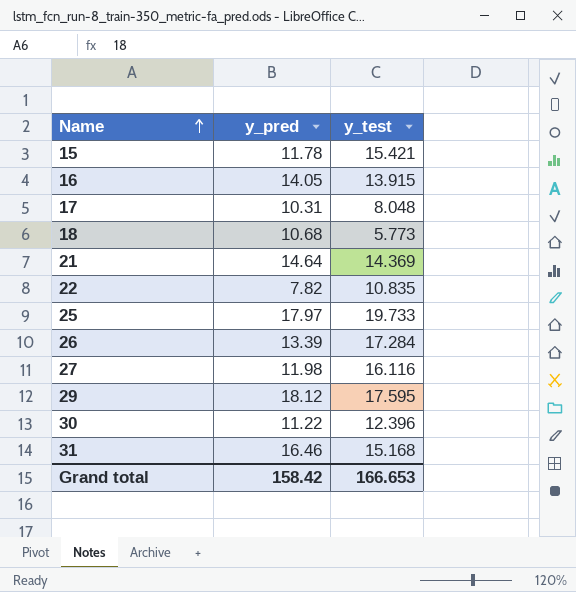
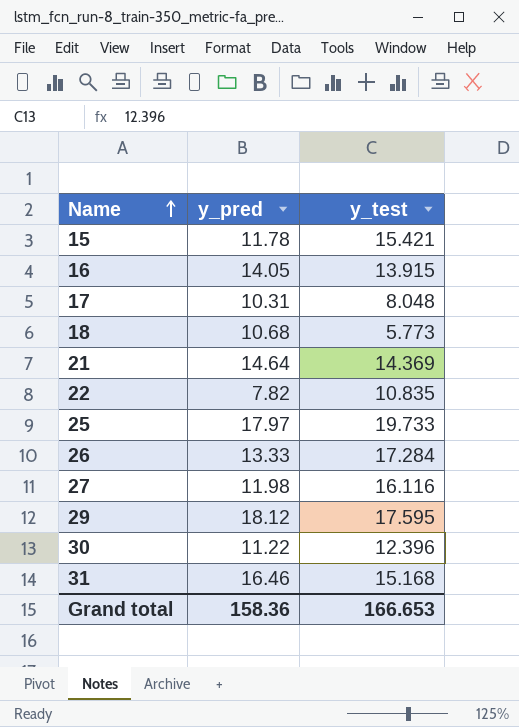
26 | y_pred: 13.39 -> 13.33
Grand total | y_pred: 158.42 -> 158.36

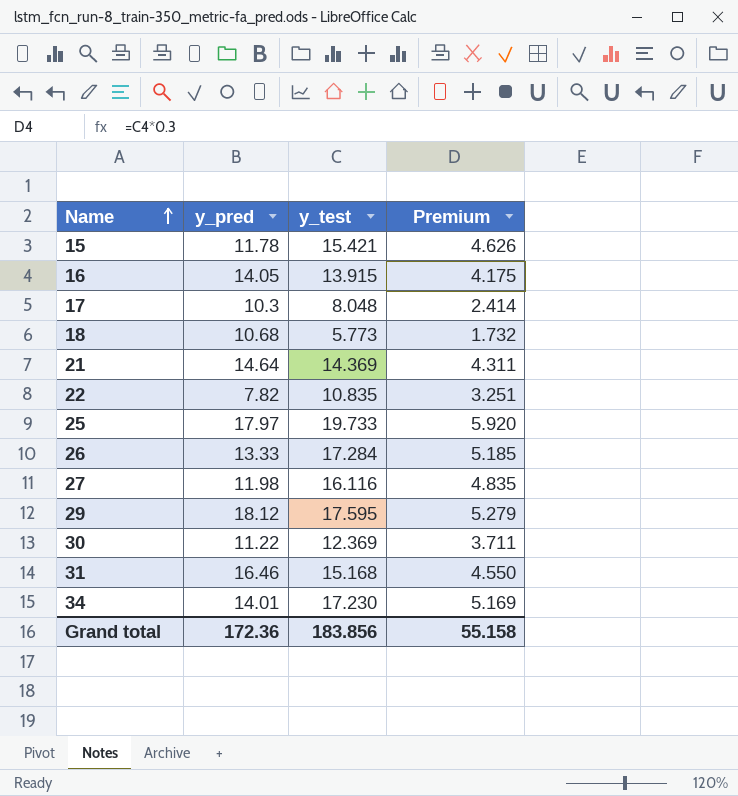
column Premium | formula: none -> [y_test] * 0.3
17 | y_pred: 10.31 -> 10.3
30 | y_test: 12.396 -> 12.369
row 34: none -> 14.01 | 17.230 | 5.169
Grand total | y_pred: 158.36 -> 172.36
Grand total | y_test: 166.653 -> 183.856

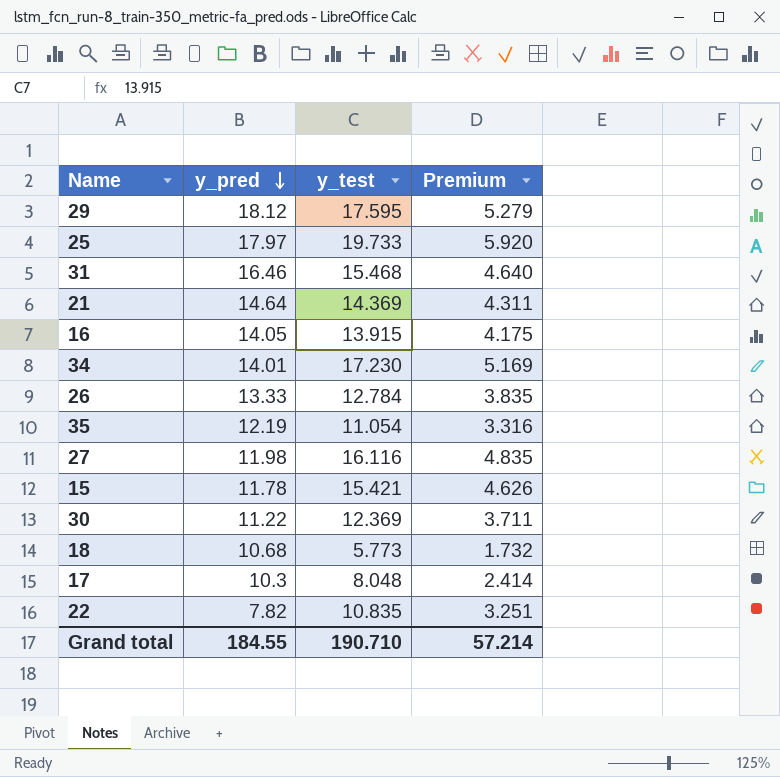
row order: Name ascending -> y_pred descending
31 | y_test: 15.168 -> 15.468
31 | Premium: 4.550 -> 4.640
26 | y_test: 17.284 -> 12.784
26 | Premium: 5.185 -> 3.835
row 35: none -> 12.19 | 11.054 | 3.316
Grand total | y_pred: 172.36 -> 184.55
Grand total | y_test: 183.856 -> 190.710
Grand total | Premium: 55.158 -> 57.214

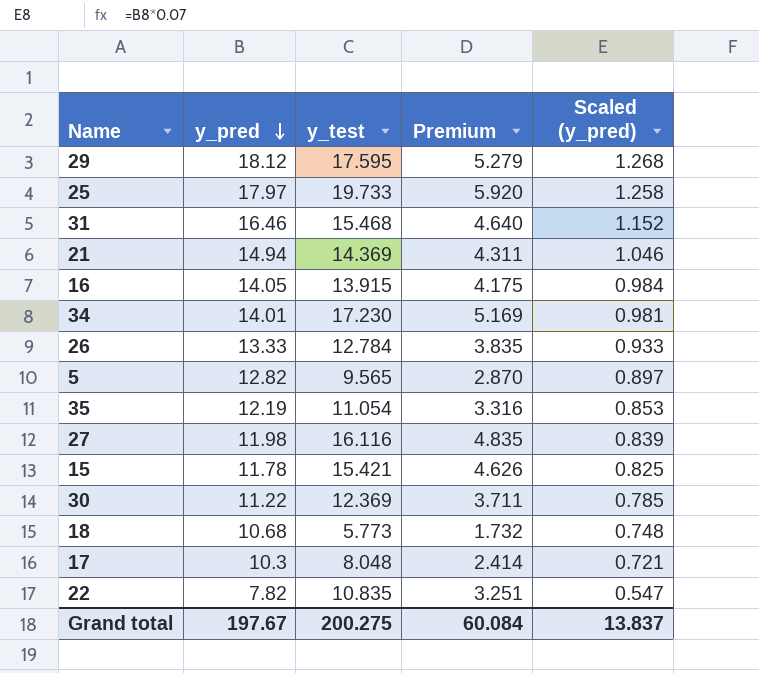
column Scaled (y_pred) | formula: none -> [y_pred] * 0.07
21 | y_pred: 14.64 -> 14.94
row 5: none -> 12.82 | 9.565 | 2.870 | 0.897
Grand total | y_pred: 184.55 -> 197.67
Grand total | y_test: 190.710 -> 200.275
Grand total | Premium: 57.214 -> 60.084

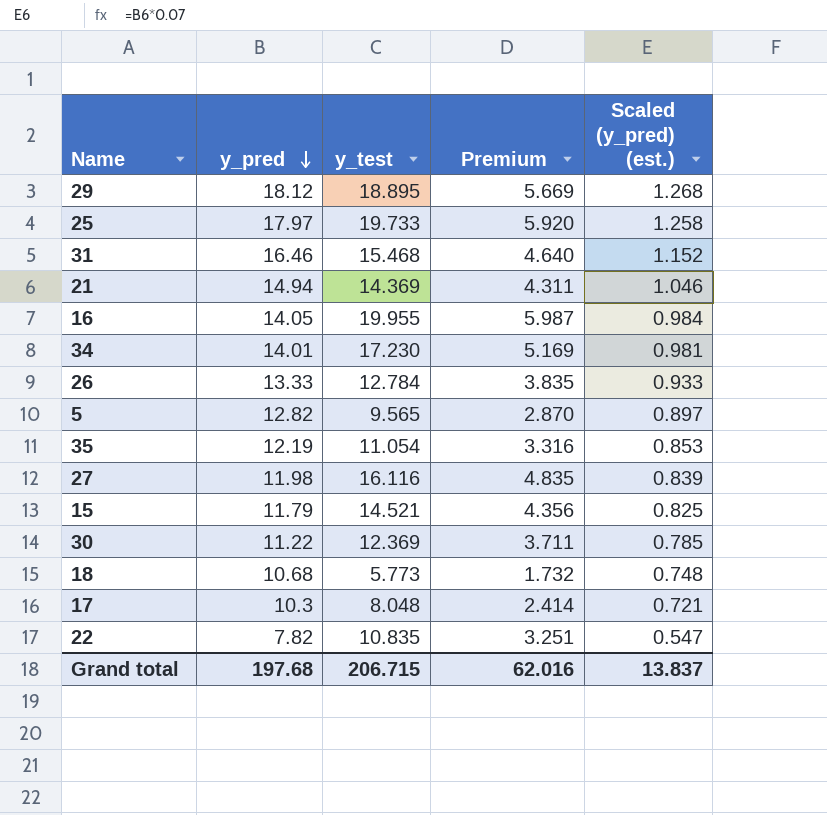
column name: Scaled (y_pred) -> Scaled (y_pred) (est.)
29 | y_test: 17.595 -> 18.895
29 | Premium: 5.279 -> 5.669
16 | y_test: 13.915 -> 19.955
16 | Premium: 4.175 -> 5.987
15 | y_pred: 11.78 -> 11.79
15 | y_test: 15.421 -> 14.521
15 | Premium: 4.626 -> 4.356
Grand total | y_pred: 197.67 -> 197.68
Grand total | y_test: 200.275 -> 206.715
Grand total | Premium: 60.084 -> 62.016

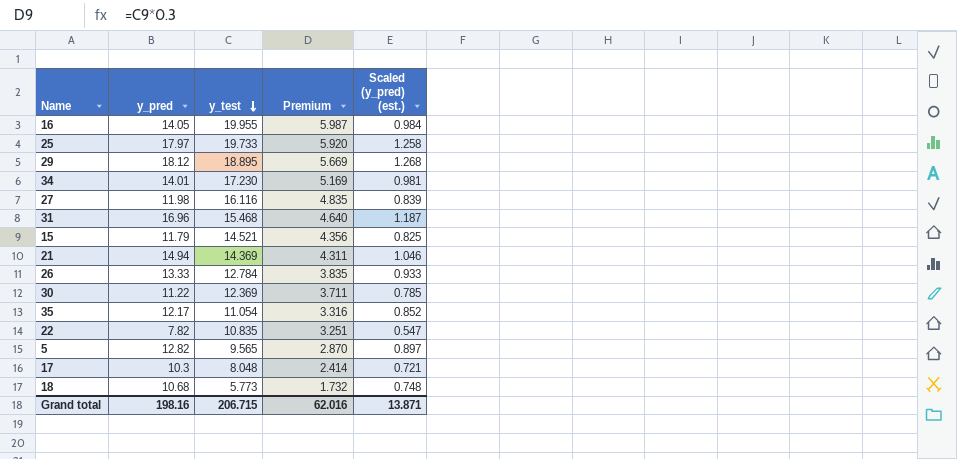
row order: y_pred descending -> y_test descending
31 | y_pred: 16.46 -> 16.96
31 | Scaled (y_pred) (est.): 1.152 -> 1.187
35 | y_pred: 12.19 -> 12.17
35 | Scaled (y_pred) (est.): 0.853 -> 0.852
Grand total | y_pred: 197.68 -> 198.16
Grand total | Scaled (y_pred) (est.): 13.837 -> 13.871

